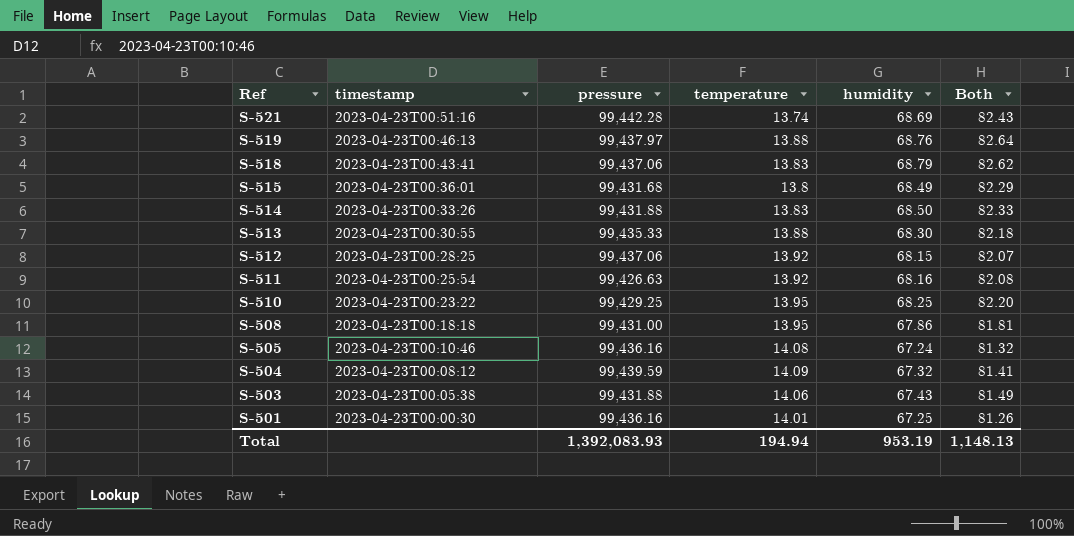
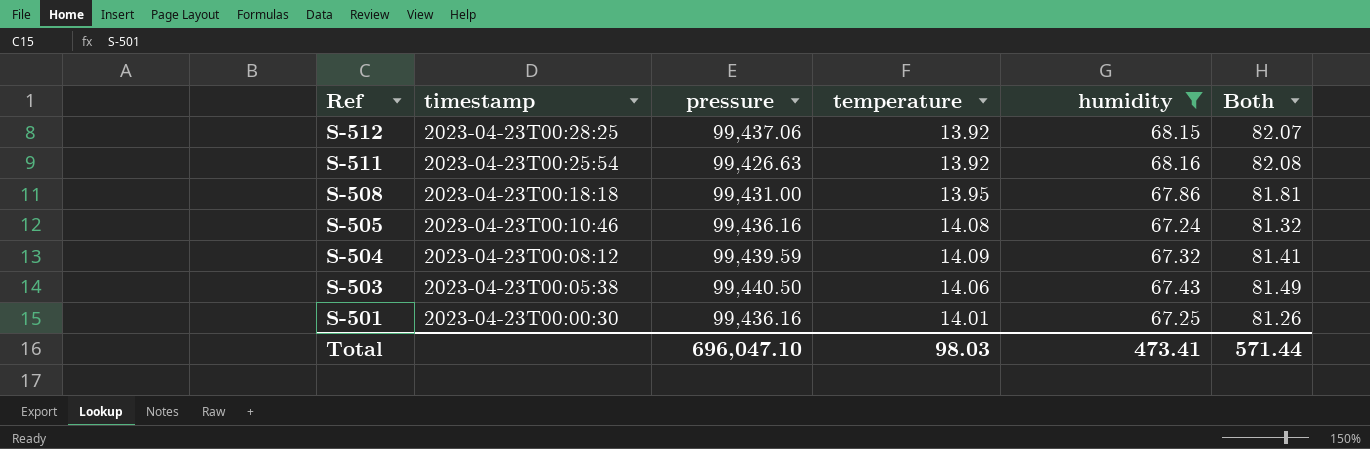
filter: none -> humidity <= 68.16
S-503 | pressure: 99,431.88 -> 99,440.50
Total | pressure: 1,392,083.93 -> 696,047.10
Total | temperature: 194.94 -> 98.03
Total | humidity: 953.19 -> 473.41
Total | Both: 1,148.13 -> 571.44

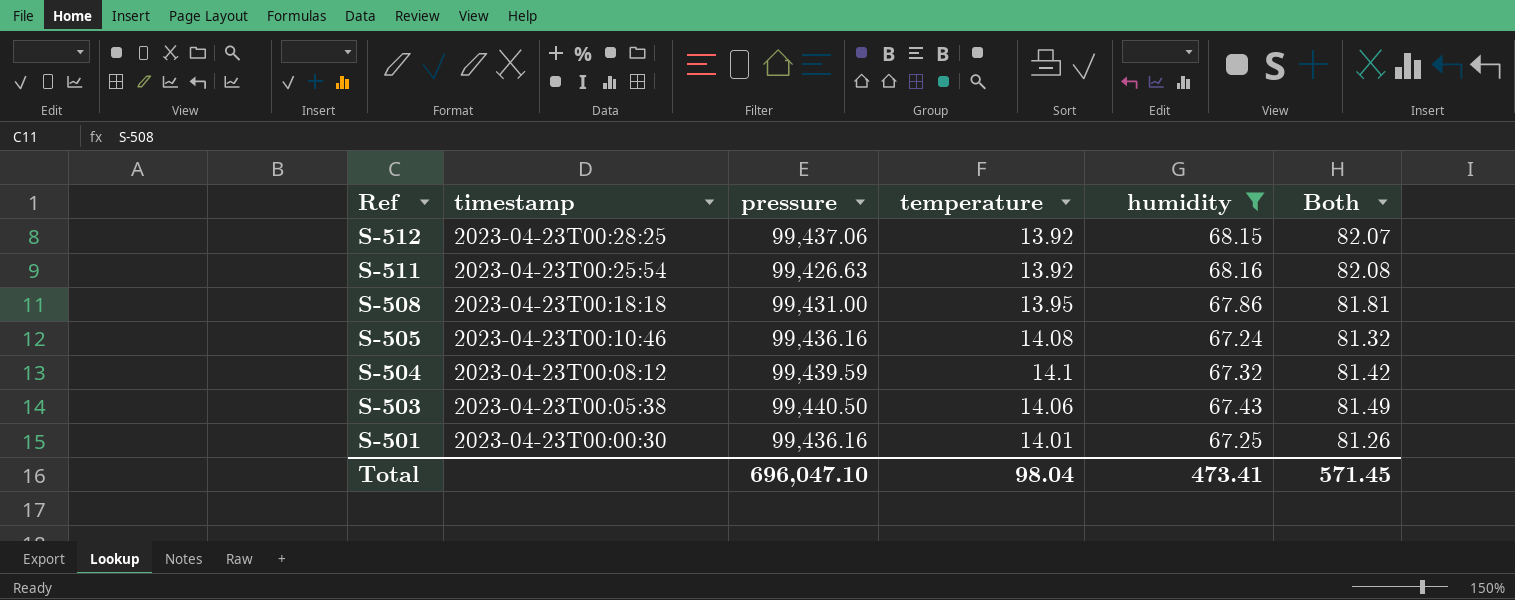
S-504 | temperature: 14.09 -> 14.1
S-504 | Both: 81.41 -> 81.42
Total | temperature: 98.03 -> 98.04
Total | Both: 571.44 -> 571.45

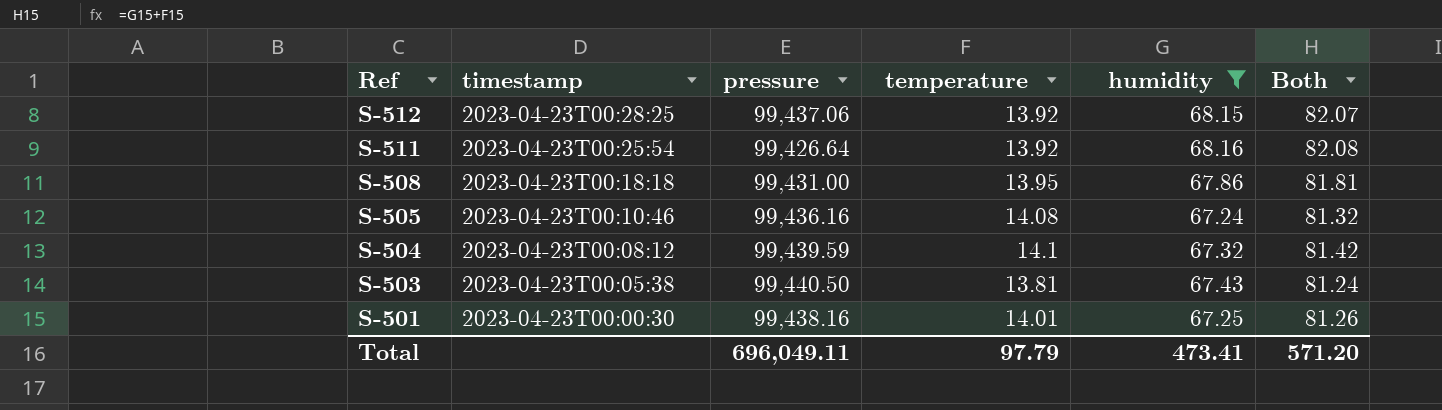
S-511 | pressure: 99,426.63 -> 99,426.64
S-503 | temperature: 14.06 -> 13.81
S-503 | Both: 81.49 -> 81.24
S-501 | pressure: 99,436.16 -> 99,438.16
Total | pressure: 696,047.10 -> 696,049.11
Total | temperature: 98.04 -> 97.79
Total | Both: 571.45 -> 571.20

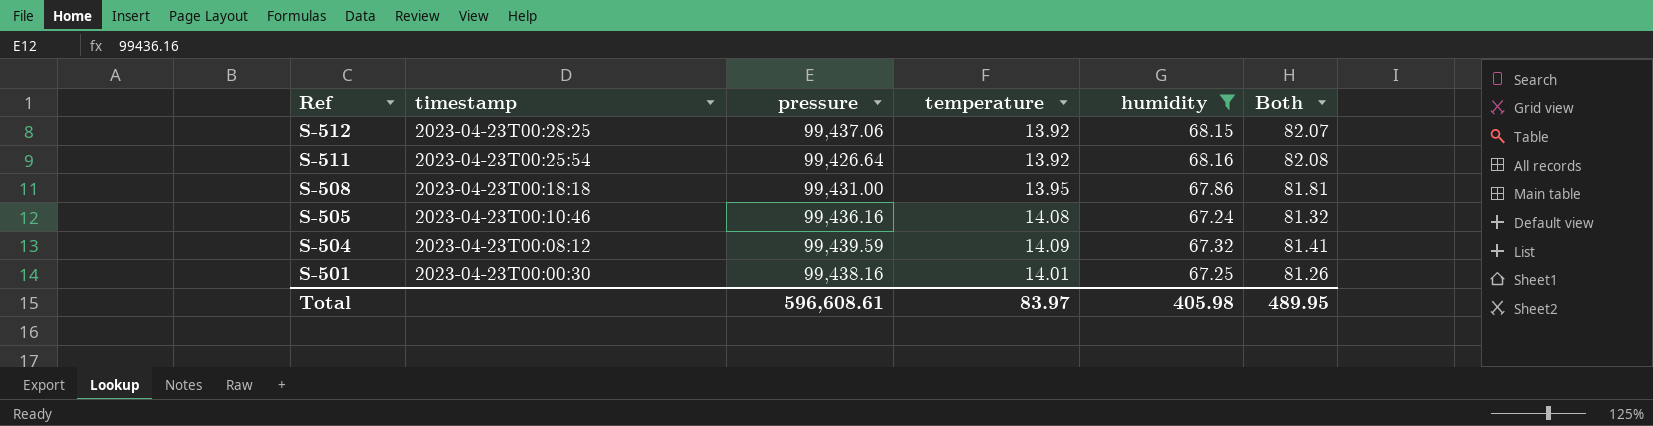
row S-503: 2023-04-23T00:05:38 | 99,440.50 | 13.81 | 67.43 | 81.24 -> none
S-504 | temperature: 14.1 -> 14.09
S-504 | Both: 81.42 -> 81.41
Total | pressure: 696,049.11 -> 596,608.61
Total | temperature: 97.79 -> 83.97
Total | humidity: 473.41 -> 405.98
Total | Both: 571.20 -> 489.95

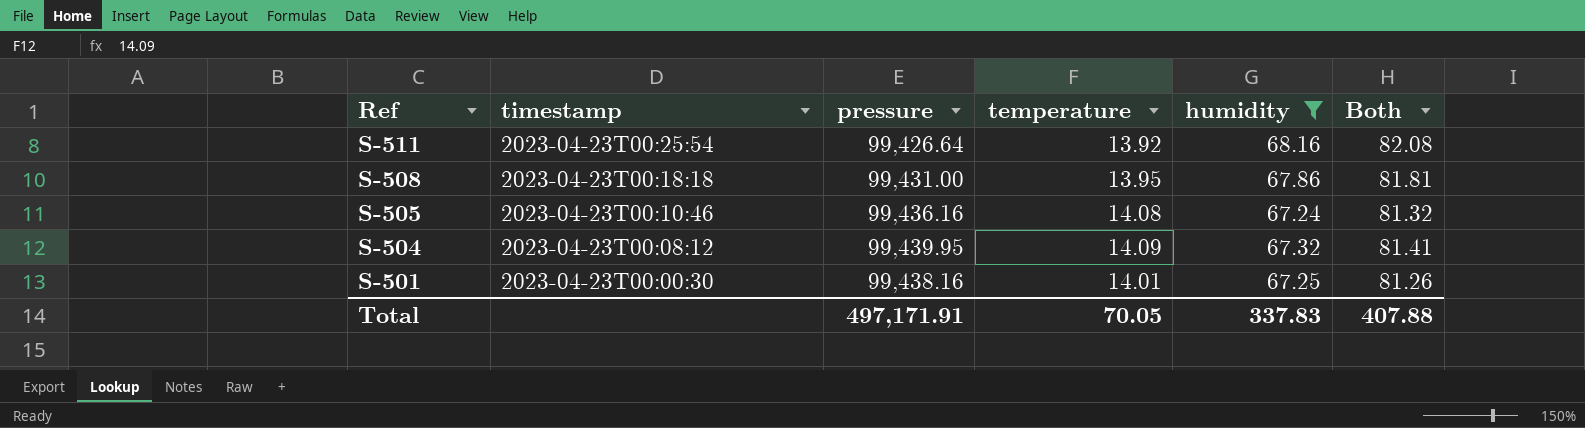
row S-512: 2023-04-23T00:28:25 | 99,437.06 | 13.92 | 68.15 | 82.07 -> none
S-504 | pressure: 99,439.59 -> 99,439.95
Total | pressure: 596,608.61 -> 497,171.91
Total | temperature: 83.97 -> 70.05
Total | humidity: 405.98 -> 337.83
Total | Both: 489.95 -> 407.88

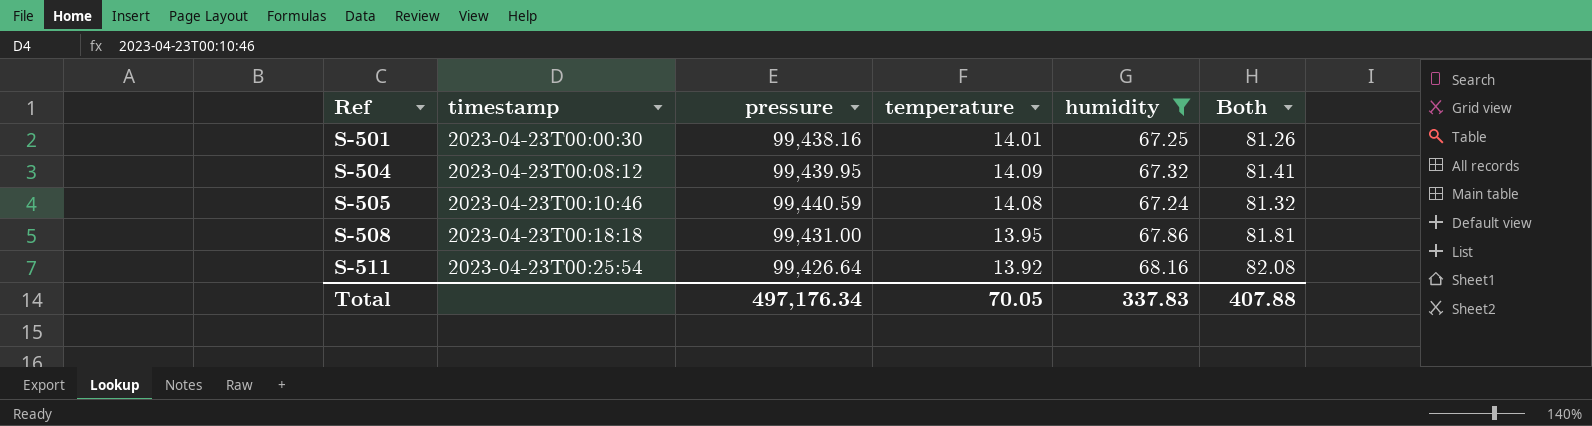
row order: Ref descending -> Ref ascending
S-505 | pressure: 99,436.16 -> 99,440.59
Total | pressure: 497,171.91 -> 497,176.34

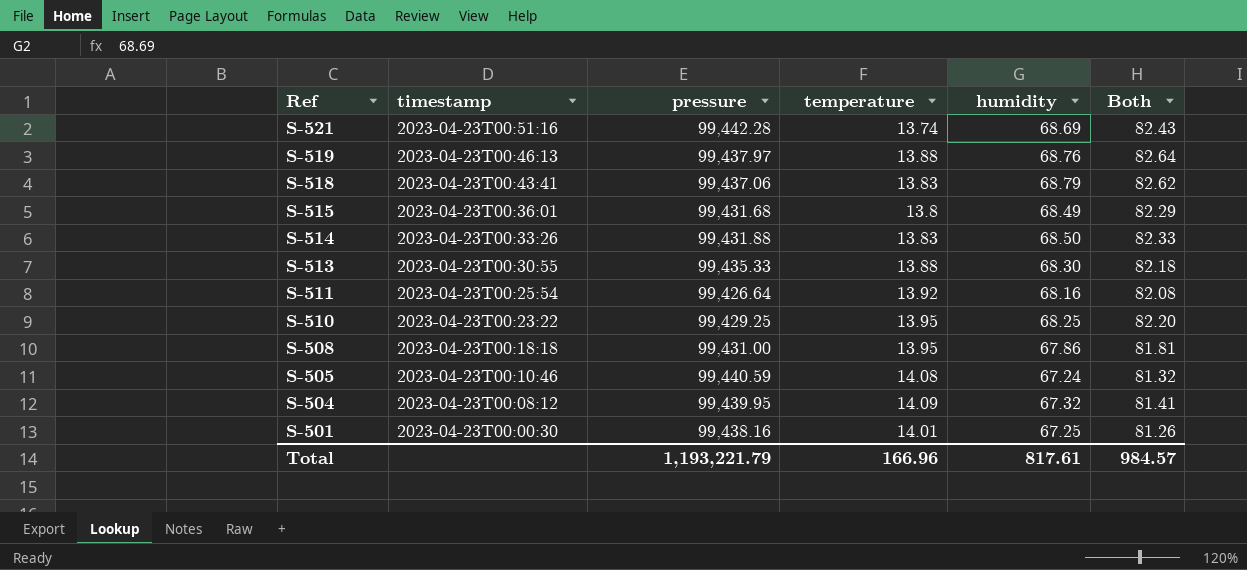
filter: humidity <= 68.16 -> none
row order: Ref ascending -> Ref descending
Total | pressure: 497,176.34 -> 1,193,221.79
Total | temperature: 70.05 -> 166.96
Total | humidity: 337.83 -> 817.61
Total | Both: 407.88 -> 984.57

